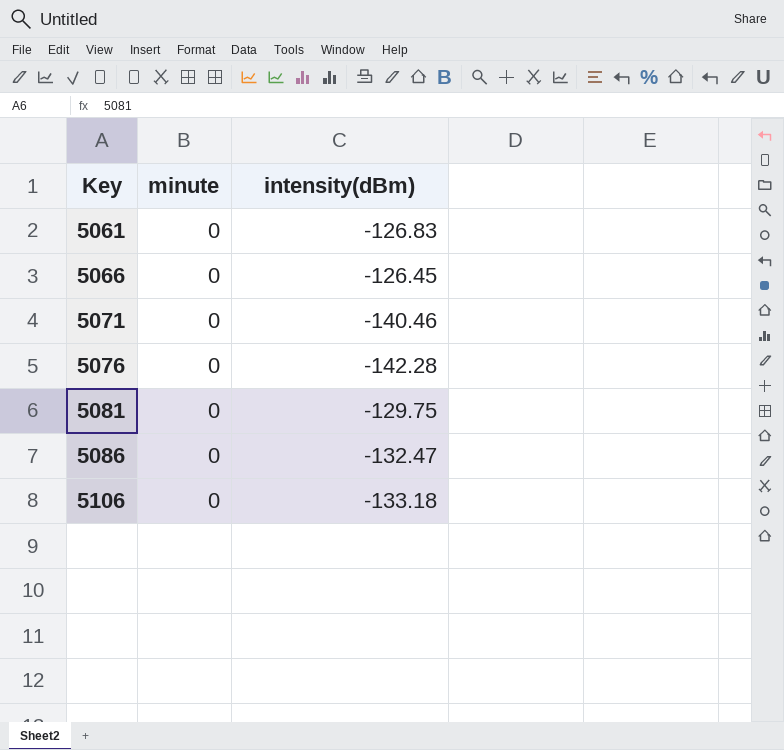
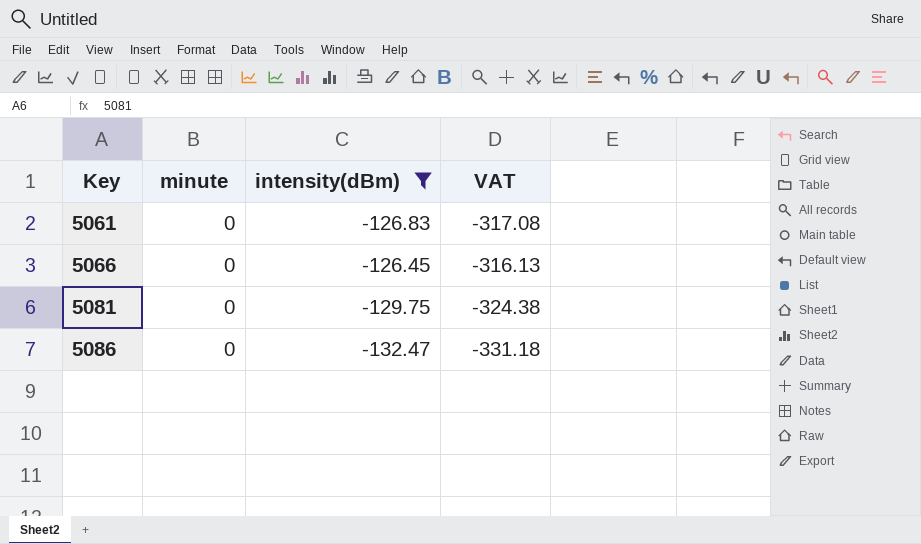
filter: none -> intensity(dBm) >= -132.47
column VAT | formula: none -> [intensity(dBm)] * 2.5

